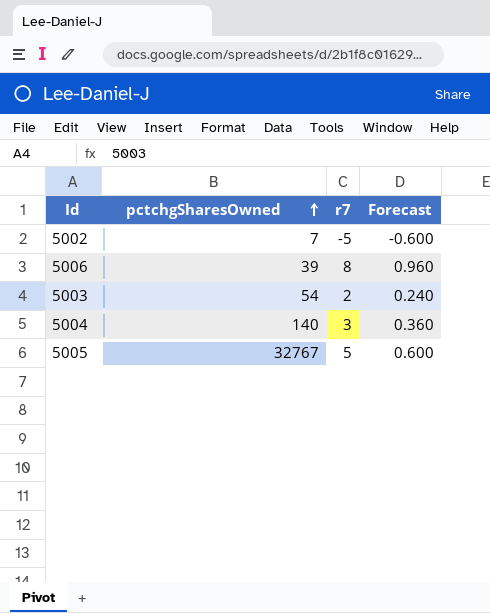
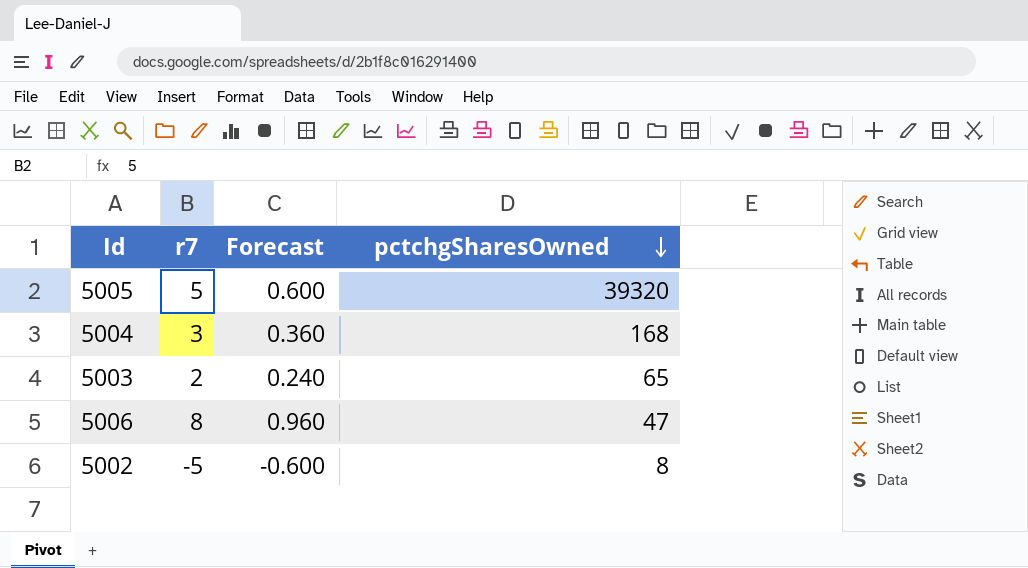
row order: pctchgSharesOwned ascending -> pctchgSharesOwned descending
column pctchgSharesOwned | position: 2 -> 4
5005 | pctchgSharesOwned: 32767 -> 39320
5004 | pctchgSharesOwned: 140 -> 168
5003 | pctchgSharesOwned: 54 -> 65
5006 | pctchgSharesOwned: 39 -> 47
5002 | pctchgSharesOwned: 7 -> 8

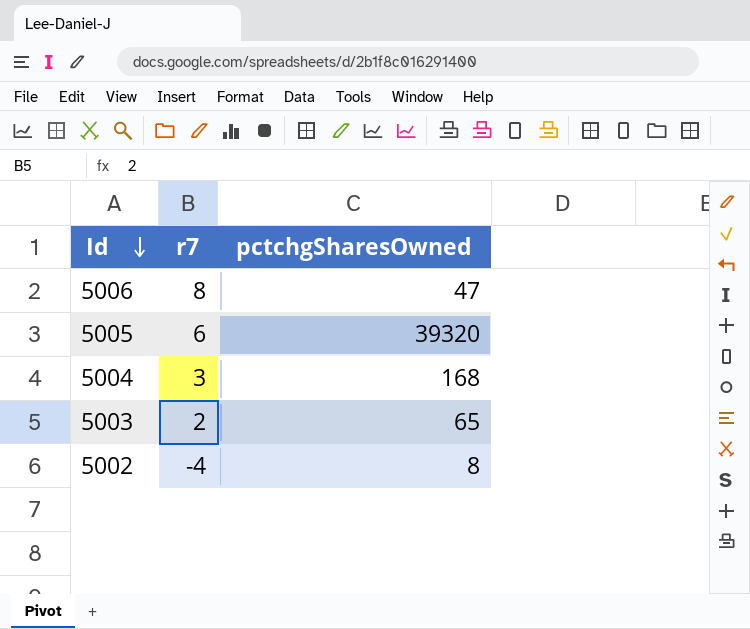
row order: pctchgSharesOwned descending -> Id descending
column Forecast | formula: [r7] * 0.12 -> none
5005 | r7: 5 -> 6
5002 | r7: -5 -> -4

